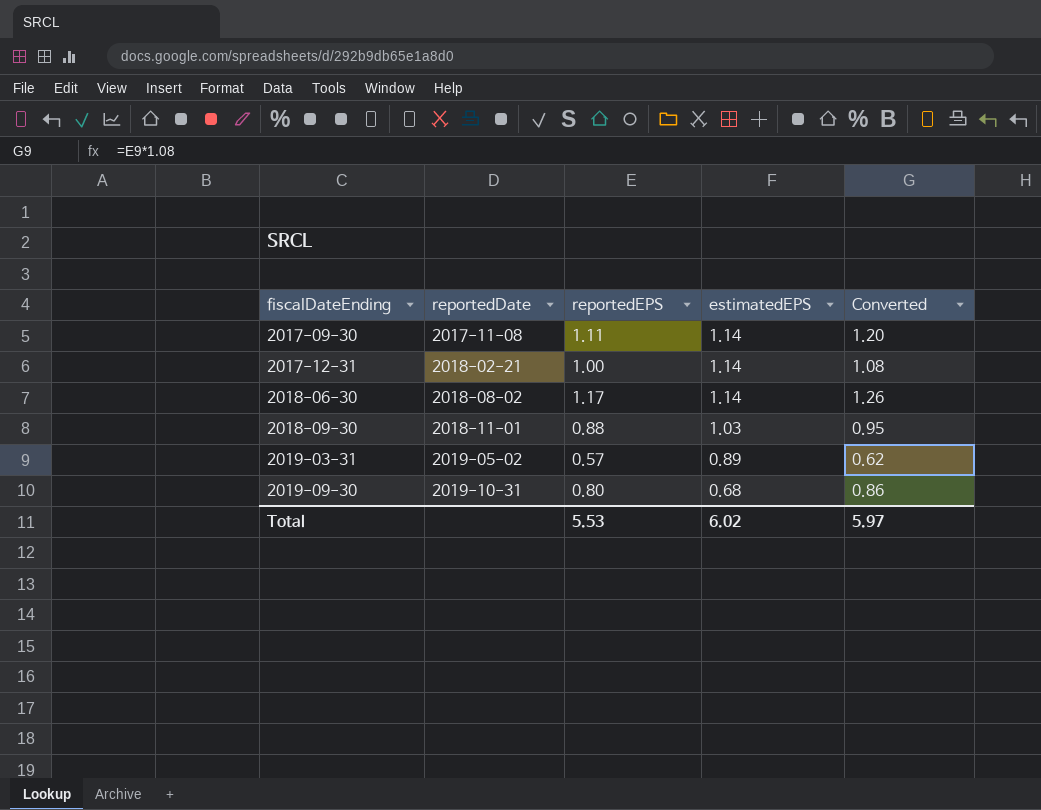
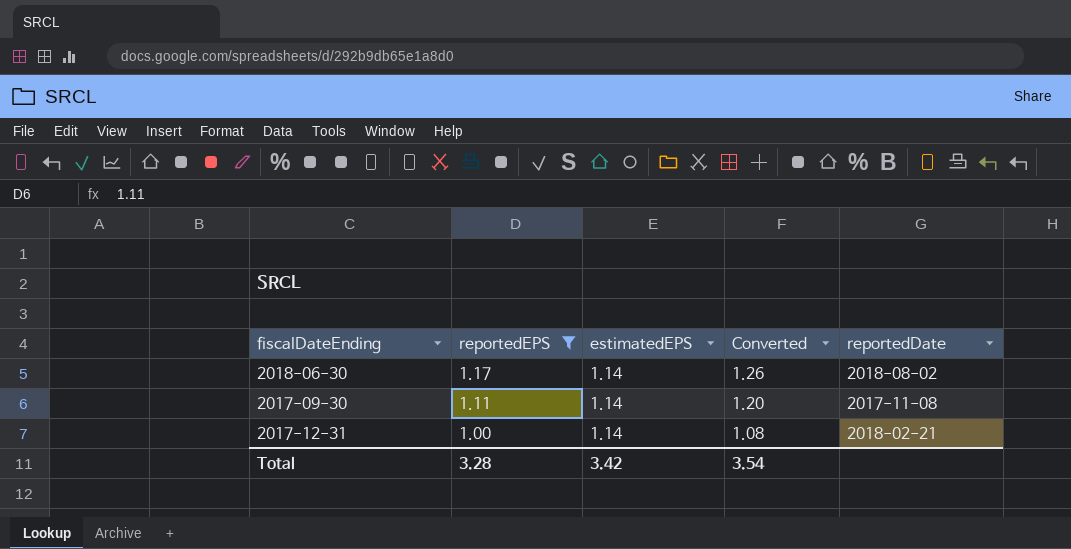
filter: none -> reportedEPS >= 1.00
row order: fiscalDateEnding ascending -> reportedEPS descending
column reportedDate | position: 2 -> 5
Total | reportedEPS: 5.53 -> 3.28
Total | estimatedEPS: 6.02 -> 3.42
Total | Converted: 5.97 -> 3.54

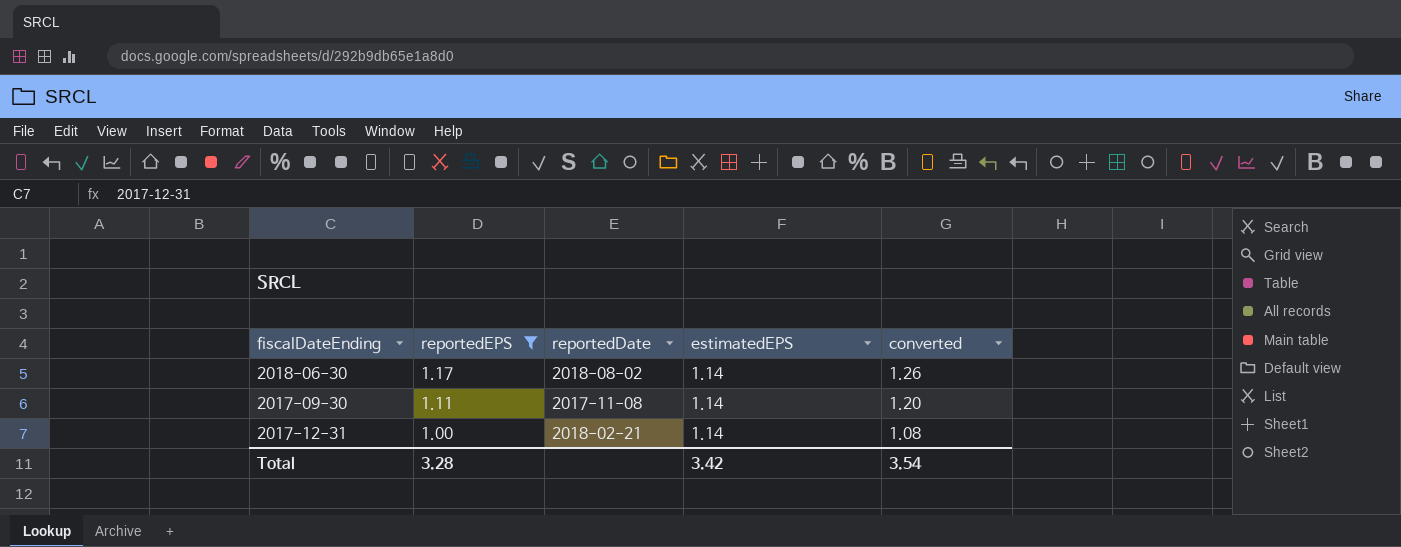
column reportedDate | position: 5 -> 3
column name: Converted -> converted

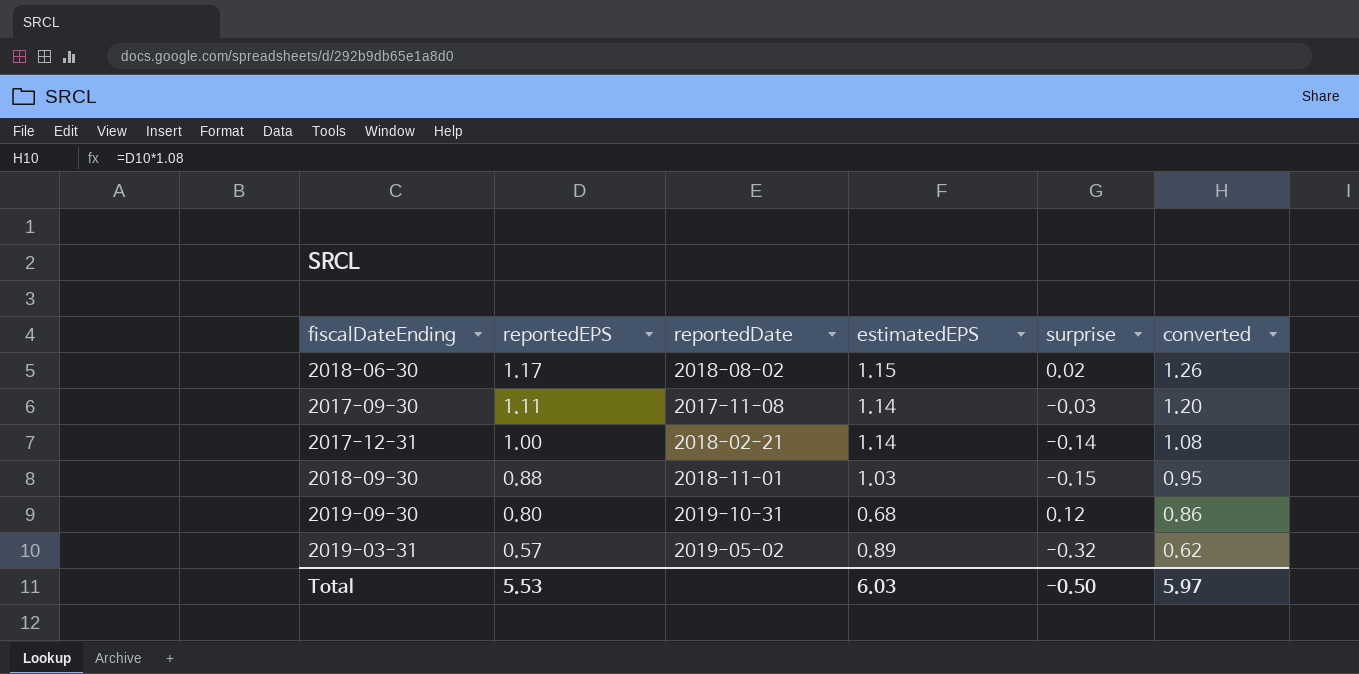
filter: reportedEPS >= 1.00 -> none
column surprise | formula: none -> [reportedEPS] - [estimatedEPS]
2018-06-30 | estimatedEPS: 1.14 -> 1.15
Total | reportedEPS: 3.28 -> 5.53
Total | estimatedEPS: 3.42 -> 6.03
Total | converted: 3.54 -> 5.97

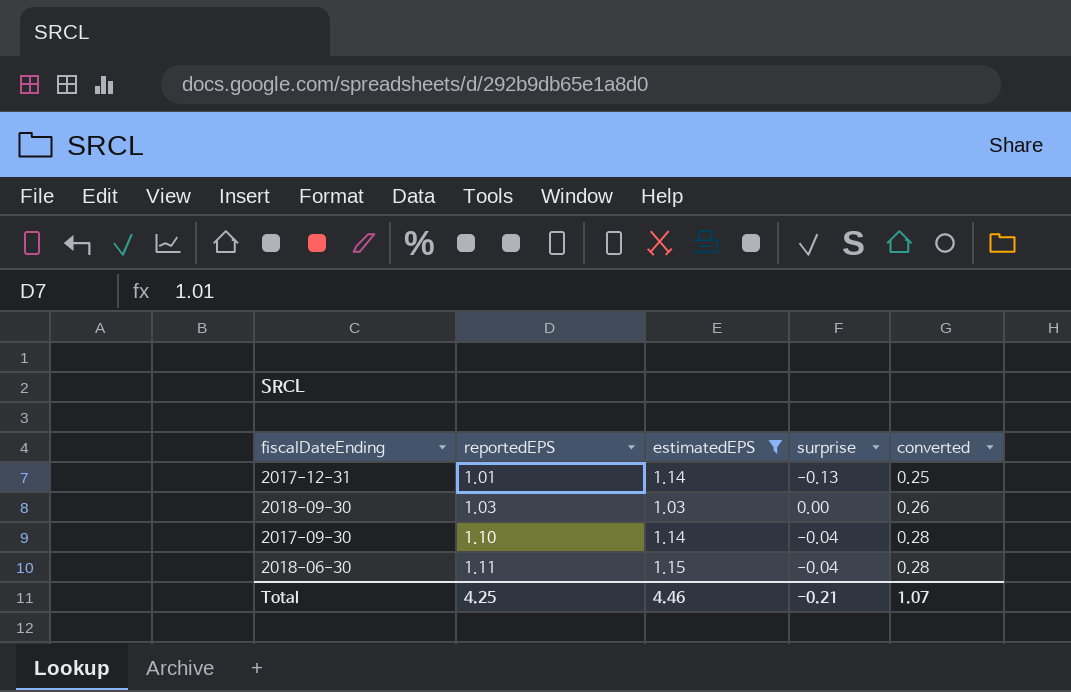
filter: none -> estimatedEPS >= 1.03
row order: reportedEPS descending -> reportedEPS ascending
column reportedDate | position: 3 -> none
column converted | formula: [reportedEPS] * 1.08 -> [reportedEPS] * 0.25
2017-12-31 | reportedEPS: 1.00 -> 1.01
2017-12-31 | surprise: -0.14 -> -0.13
2018-09-30 | reportedEPS: 0.88 -> 1.03
2018-09-30 | surprise: -0.15 -> 0.00
2017-09-30 | reportedEPS: 1.11 -> 1.10
2017-09-30 | surprise: -0.03 -> -0.04
2018-06-30 | reportedEPS: 1.17 -> 1.11
2018-06-30 | surprise: 0.02 -> -0.04
Total | reportedEPS: 5.53 -> 4.25
Total | estimatedEPS: 6.03 -> 4.46
Total | surprise: -0.50 -> -0.21
Total | converted: 5.97 -> 1.07

